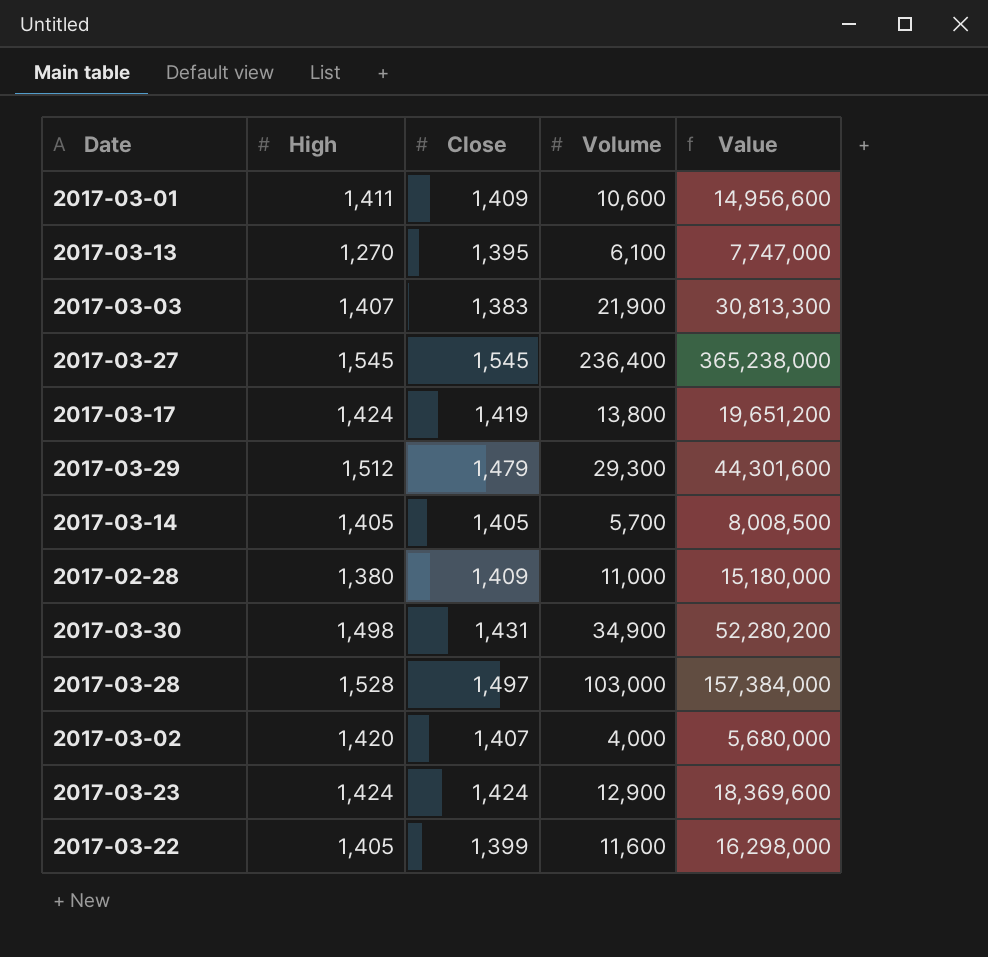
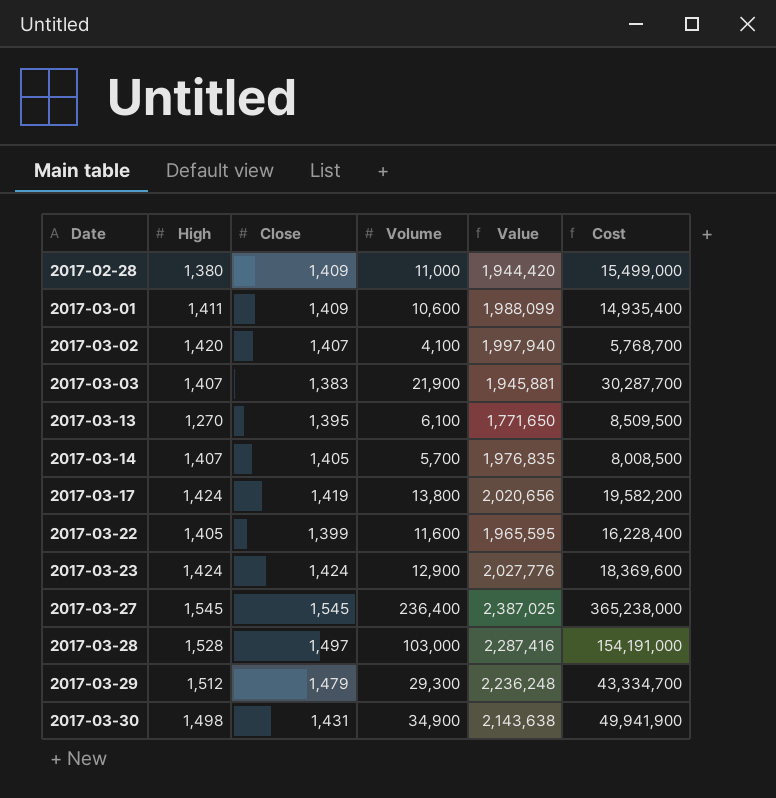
row order: none -> Date ascending
column Value | formula: [High] * [Volume] -> [High] * [Close]
column Cost | formula: none -> [Close] * [Volume]
2017-03-02 | Volume: 4,000 -> 4,100
2017-03-14 | High: 1,405 -> 1,407

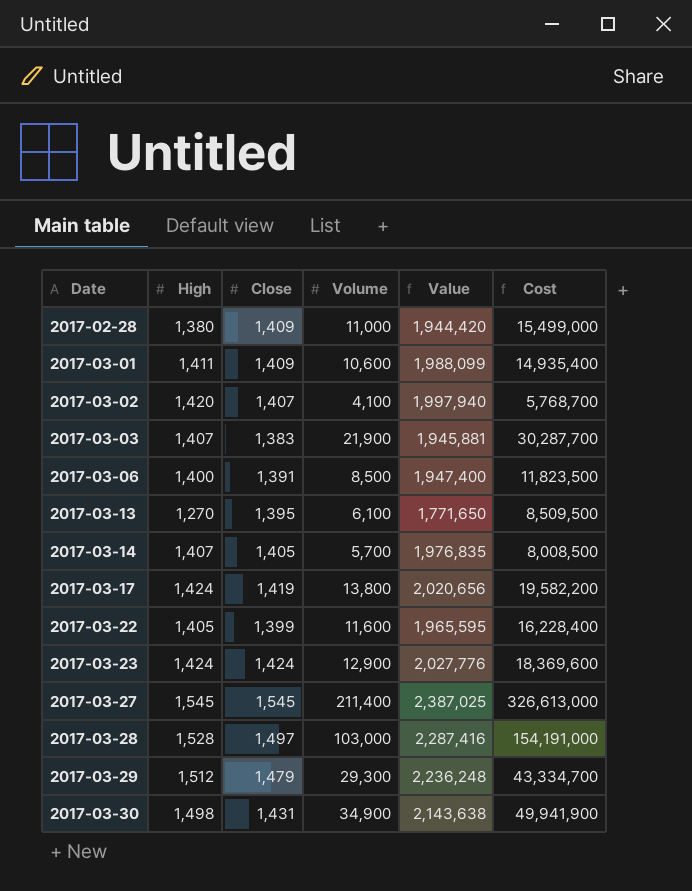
row 2017-03-06: none -> 1,400 | 1,391 | 8,500 | 1,947,400 | 11,823,500
2017-03-27 | Volume: 236,400 -> 211,400
2017-03-27 | Cost: 365,238,000 -> 326,613,000

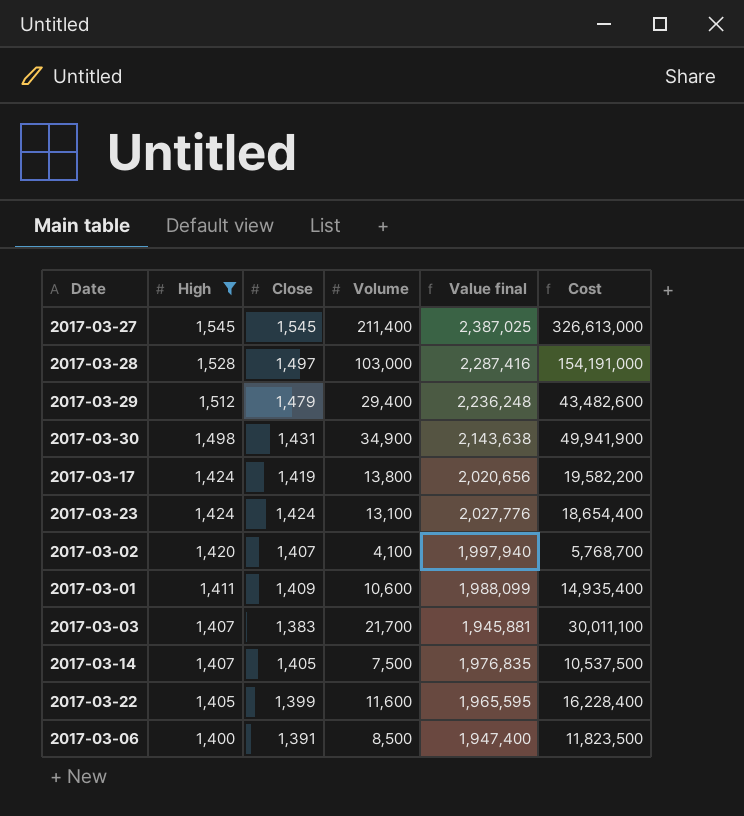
filter: none -> High >= 1,400
row order: Date ascending -> High descending
column name: Value -> Value final
2017-03-29 | Volume: 29,300 -> 29,400
2017-03-29 | Cost: 43,334,700 -> 43,482,600
2017-03-23 | Volume: 12,900 -> 13,100
2017-03-23 | Cost: 18,369,600 -> 18,654,400
2017-03-03 | Volume: 21,900 -> 21,700
2017-03-03 | Cost: 30,287,700 -> 30,011,100
2017-03-14 | Volume: 5,700 -> 7,500
2017-03-14 | Cost: 8,008,500 -> 10,537,500

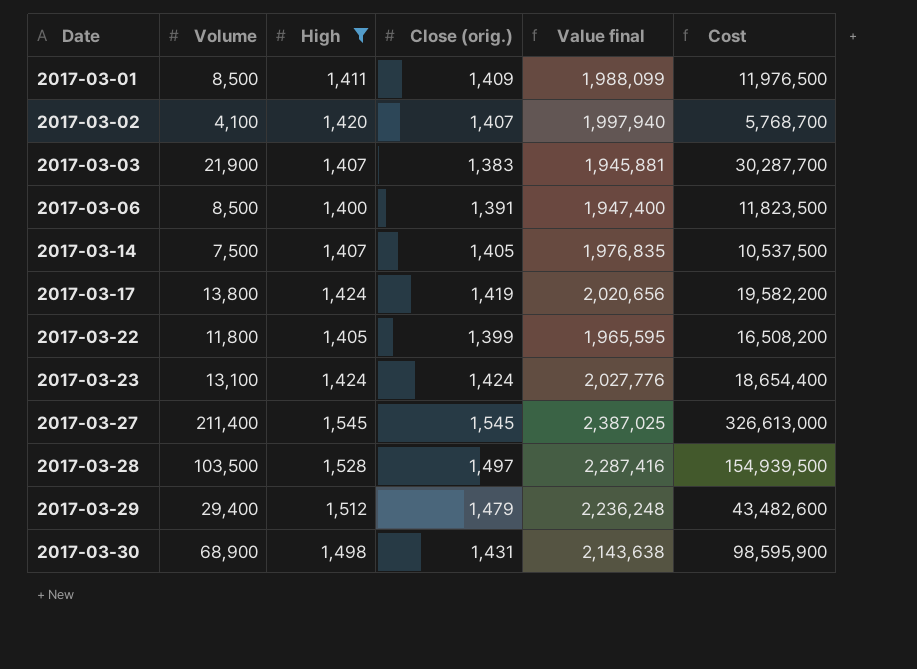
row order: High descending -> Date ascending
column Volume | position: 4 -> 2
column name: Close -> Close (orig.)
2017-03-01 | Volume: 10,600 -> 8,500
2017-03-01 | Cost: 14,935,400 -> 11,976,500
2017-03-03 | Volume: 21,700 -> 21,900
2017-03-03 | Cost: 30,011,100 -> 30,287,700
2017-03-22 | Volume: 11,600 -> 11,800
2017-03-22 | Cost: 16,228,400 -> 16,508,200
2017-03-28 | Volume: 103,000 -> 103,500
2017-03-28 | Cost: 154,191,000 -> 154,939,500
2017-03-30 | Volume: 34,900 -> 68,900
2017-03-30 | Cost: 49,941,900 -> 98,595,900

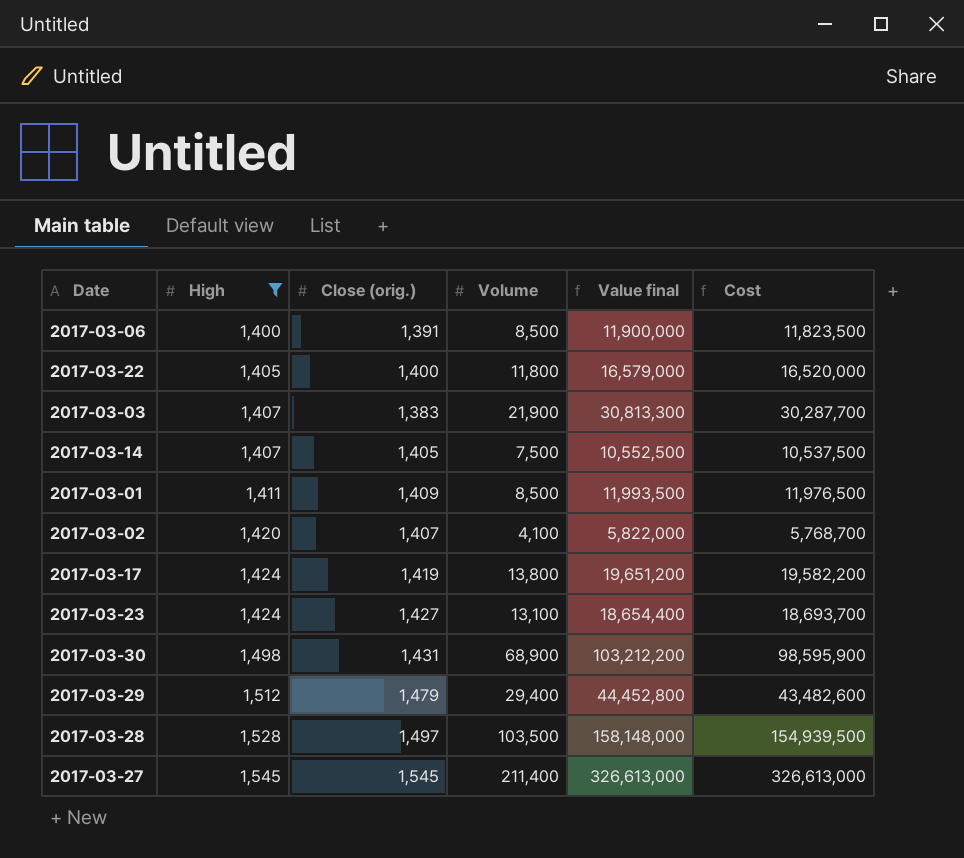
row order: Date ascending -> High ascending
column Volume | position: 2 -> 4
column Value final | formula: [High] * [Close (orig.)] -> [High] * [Volume]
2017-03-22 | Close (orig.): 1,399 -> 1,400
2017-03-22 | Cost: 16,508,200 -> 16,520,000
2017-03-23 | Close (orig.): 1,424 -> 1,427
2017-03-23 | Cost: 18,654,400 -> 18,693,700

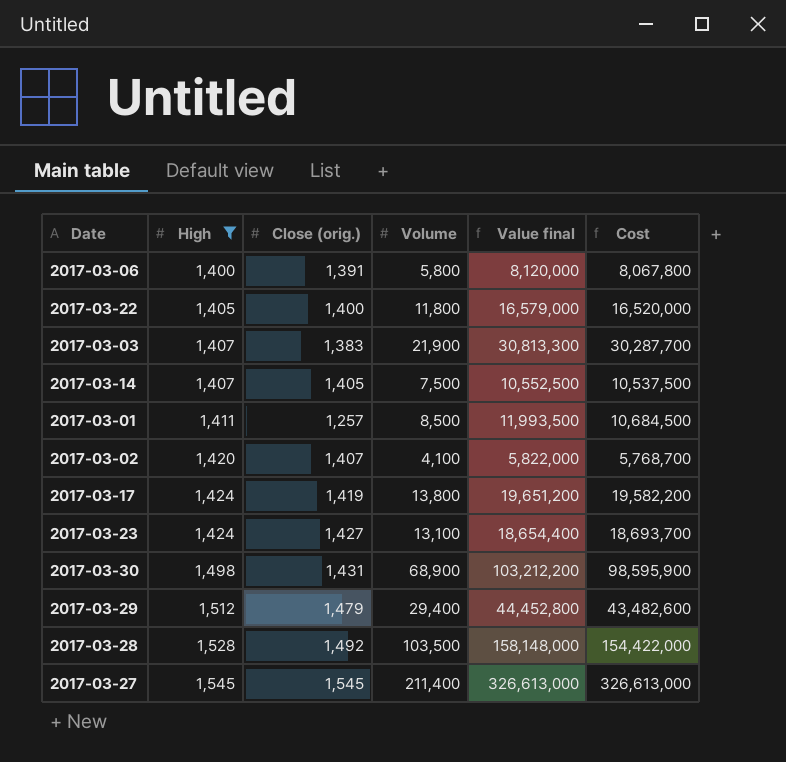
2017-03-06 | Volume: 8,500 -> 5,800
2017-03-06 | Value final: 11,900,000 -> 8,120,000
2017-03-06 | Cost: 11,823,500 -> 8,067,800
2017-03-01 | Close (orig.): 1,409 -> 1,257
2017-03-01 | Cost: 11,976,500 -> 10,684,500
2017-03-28 | Close (orig.): 1,497 -> 1,492
2017-03-28 | Cost: 154,939,500 -> 154,422,000

